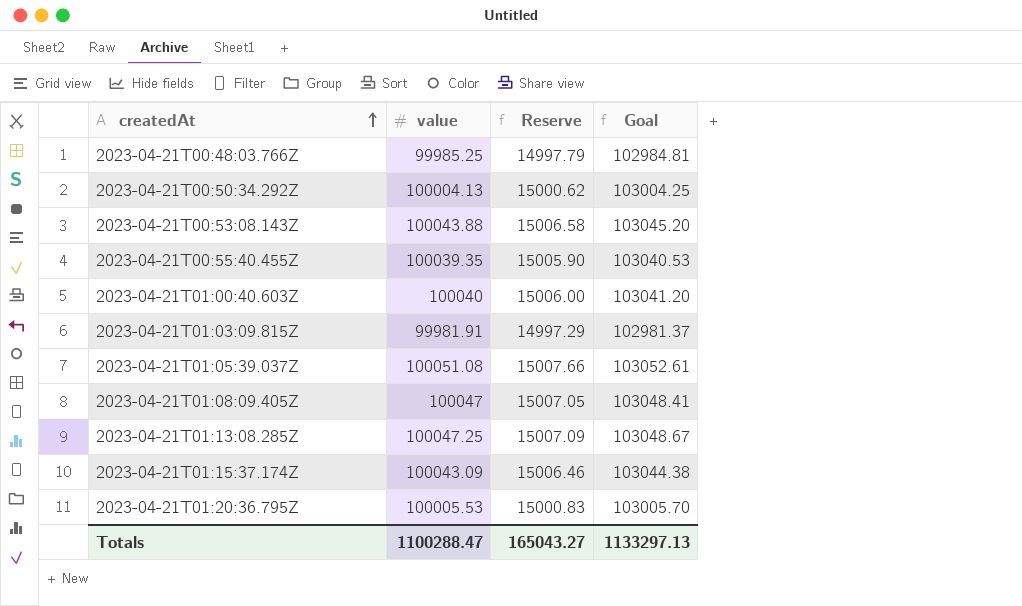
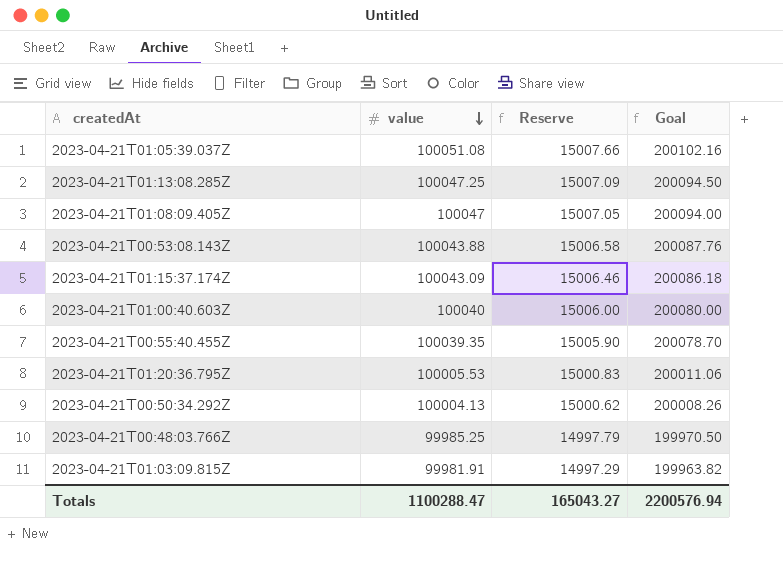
row order: createdAt ascending -> value descending
column Goal | formula: [value] * 1.03 -> [value] * 2
Totals | Goal: 1133297.13 -> 2200576.94

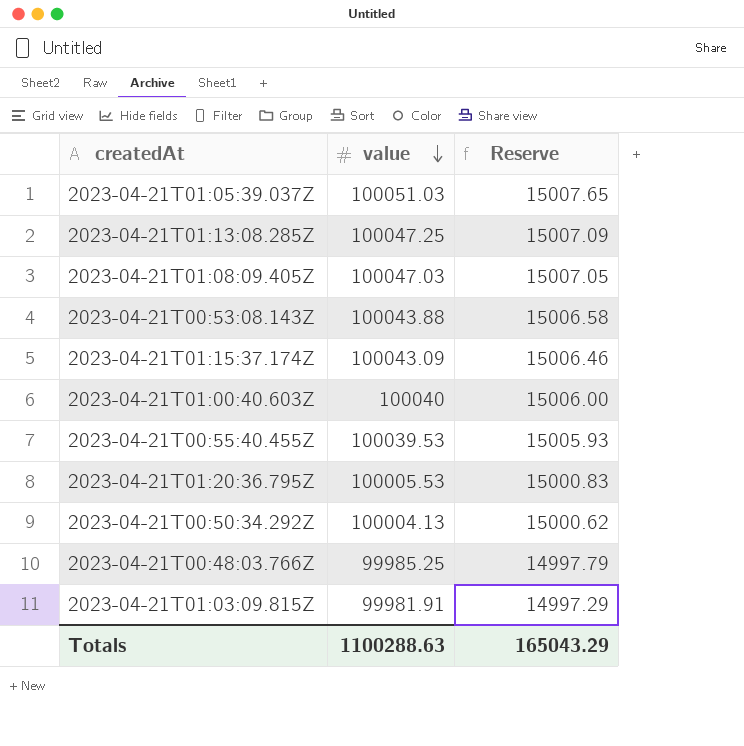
column Goal | formula: [value] * 2 -> none
2023-04-21T01:05:39.037Z | value: 100051.08 -> 100051.03
2023-04-21T01:05:39.037Z | Reserve: 15007.66 -> 15007.65
2023-04-21T01:08:09.405Z | value: 100047 -> 100047.03
2023-04-21T00:55:40.455Z | value: 100039.35 -> 100039.53
2023-04-21T00:55:40.455Z | Reserve: 15005.90 -> 15005.93
Totals | value: 1100288.47 -> 1100288.63
Totals | Reserve: 165043.27 -> 165043.29

